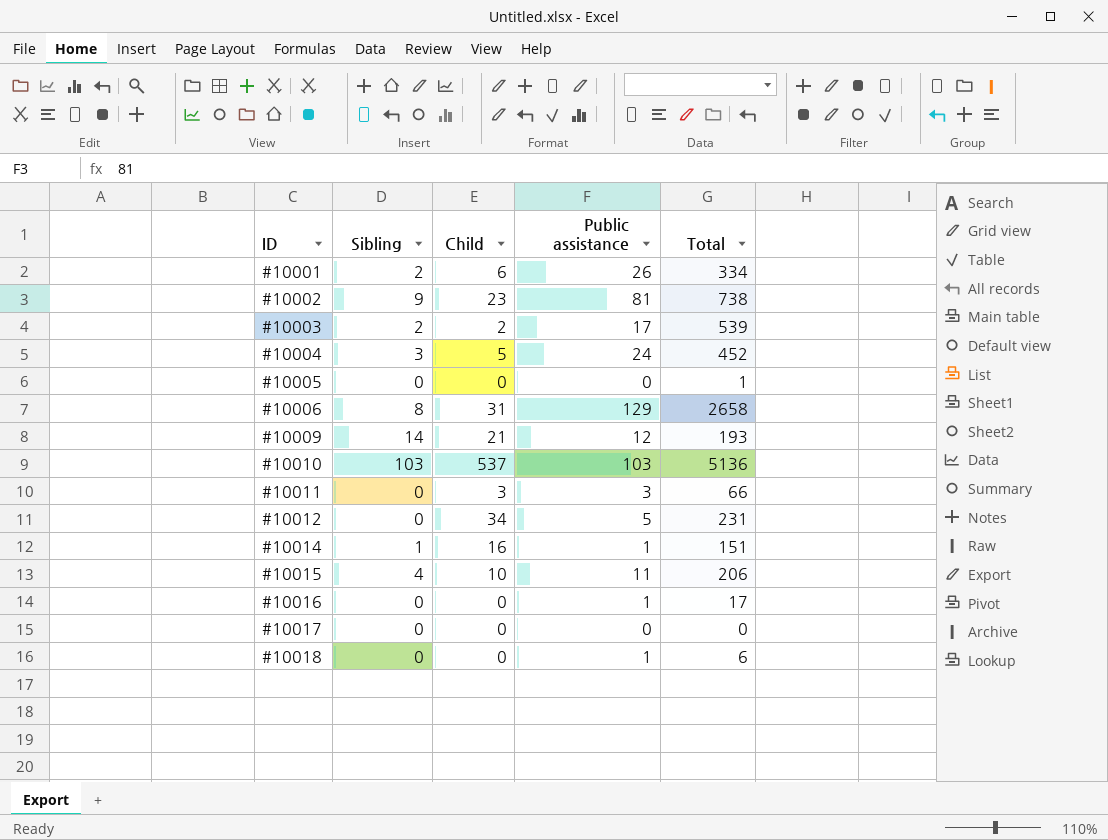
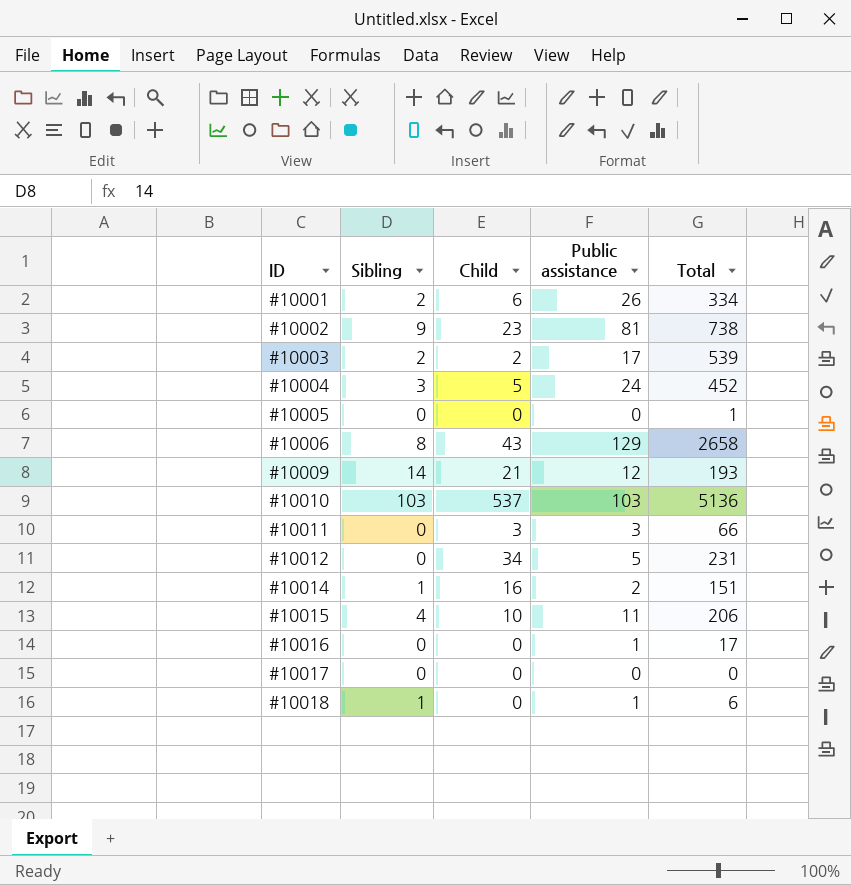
#10006 | Child: 31 -> 43
#10014 | Public assistance: 1 -> 2
#10018 | Sibling: 0 -> 1

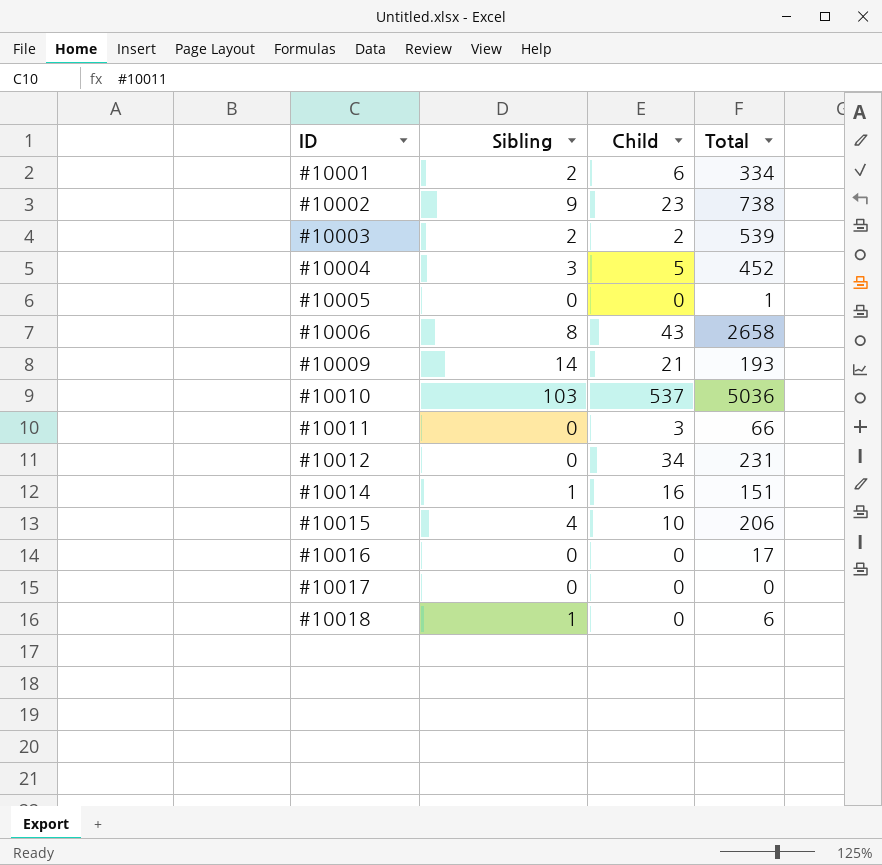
column Public assistance | position: 4 -> none
#10010 | Total: 5136 -> 5036

